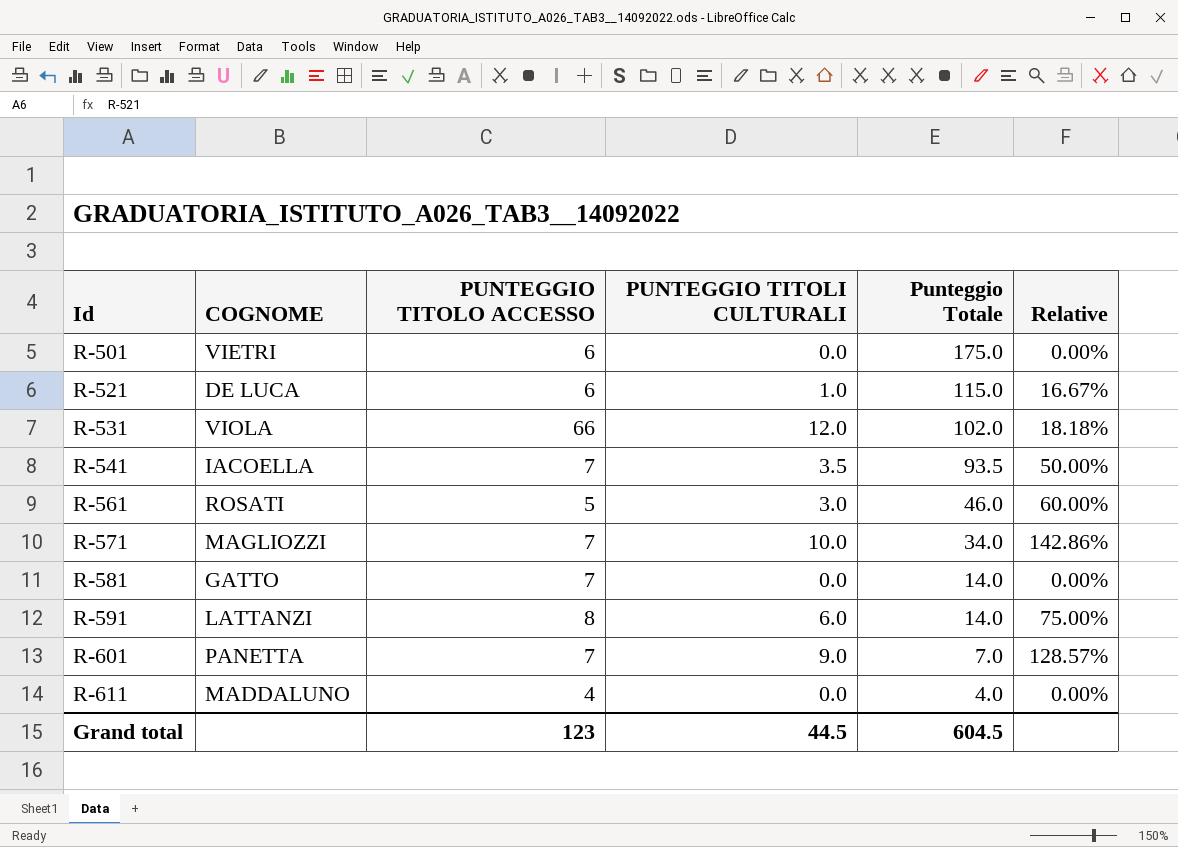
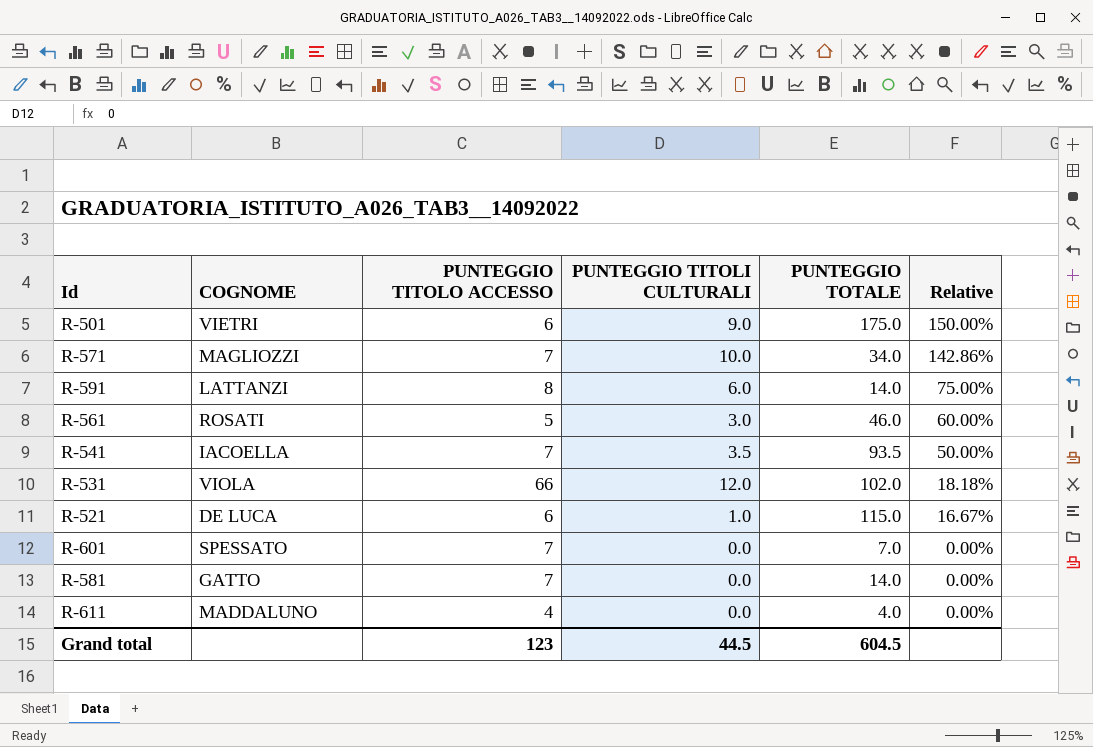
row order: Id ascending -> Relative descending
column name: Punteggio Totale -> PUNTEGGIO TOTALE
R-501 | PUNTEGGIO TITOLI CULTURALI: 0.0 -> 9.0
R-501 | Relative: 0.00% -> 150.00%
R-601 | COGNOME: PANETTA -> SPESSATO
R-601 | PUNTEGGIO TITOLI CULTURALI: 9.0 -> 0.0
R-601 | Relative: 128.57% -> 0.00%

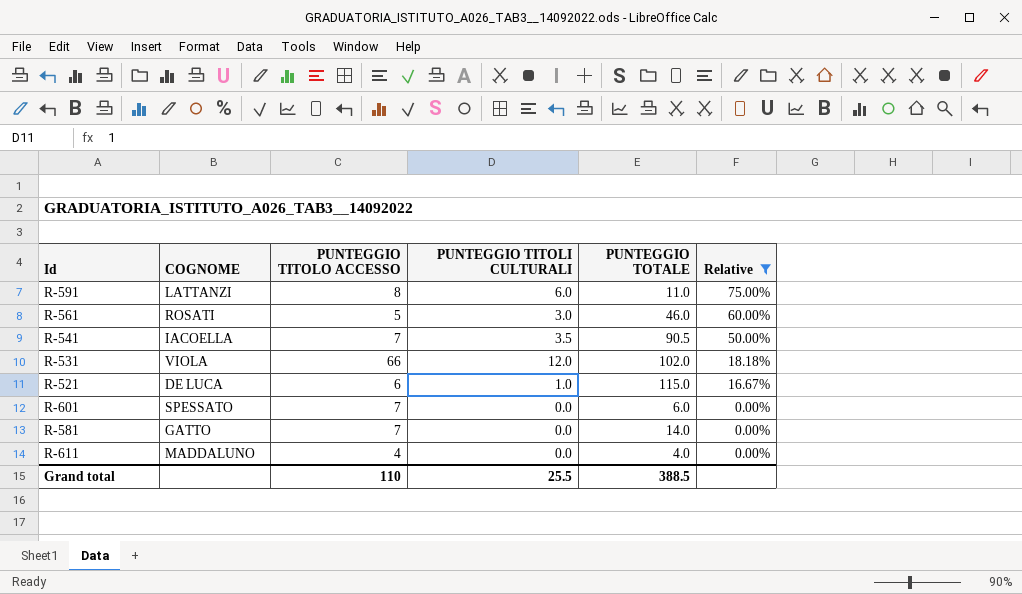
filter: none -> Relative <= 75.00%
R-591 | PUNTEGGIO TOTALE: 14.0 -> 11.0
R-541 | PUNTEGGIO TOTALE: 93.5 -> 90.5
R-601 | PUNTEGGIO TOTALE: 7.0 -> 6.0
Grand total | PUNTEGGIO TITOLO ACCESSO: 123 -> 110
Grand total | PUNTEGGIO TITOLI CULTURALI: 44.5 -> 25.5
Grand total | PUNTEGGIO TOTALE: 604.5 -> 388.5

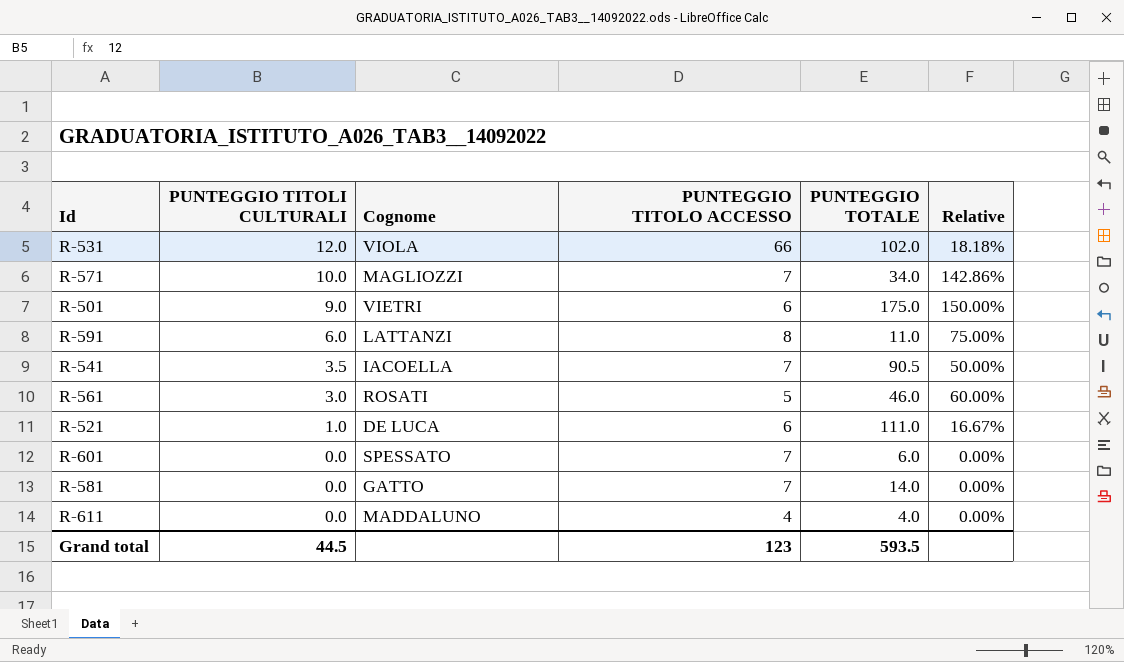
filter: Relative <= 75.00% -> none
row order: Relative descending -> PUNTEGGIO TITOLI CULTURALI descending
column PUNTEGGIO TITOLI CULTURALI | position: 4 -> 2
column name: COGNOME -> Cognome
R-521 | PUNTEGGIO TOTALE: 115.0 -> 111.0
Grand total | PUNTEGGIO TITOLI CULTURALI: 25.5 -> 44.5
Grand total | PUNTEGGIO TITOLO ACCESSO: 110 -> 123
Grand total | PUNTEGGIO TOTALE: 388.5 -> 593.5

